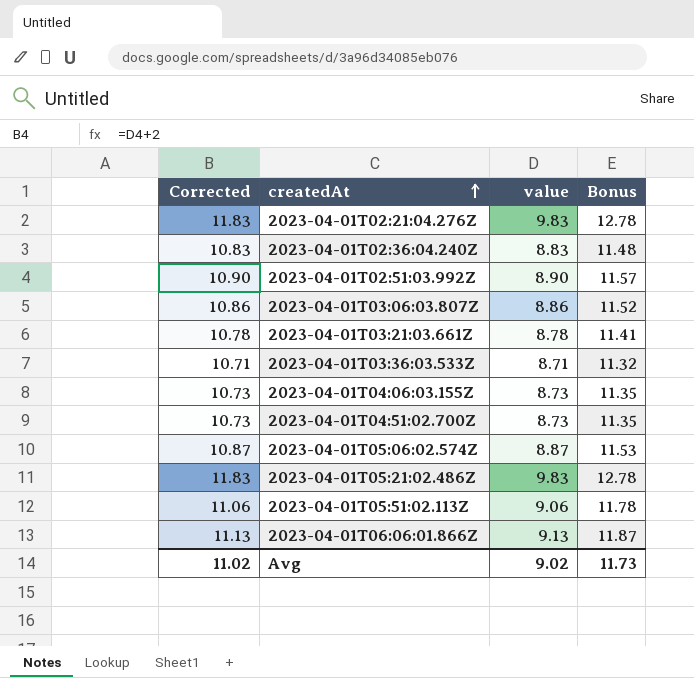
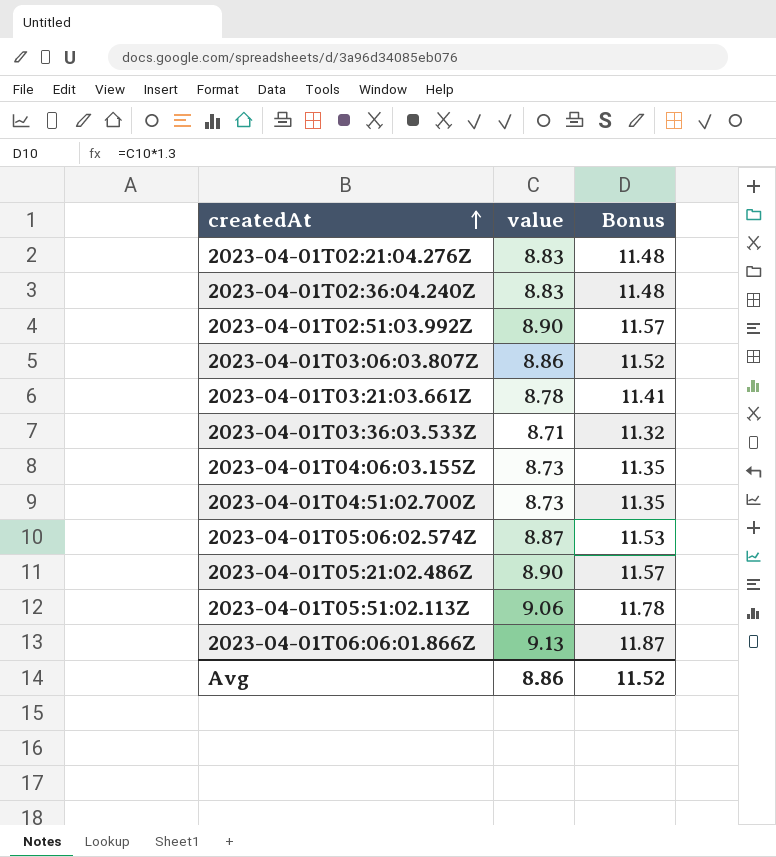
column Corrected | formula: [value] + 2 -> none
2023-04-01T02:21:04.276Z | value: 9.83 -> 8.83
2023-04-01T02:21:04.276Z | Bonus: 12.78 -> 11.48
2023-04-01T05:21:02.486Z | value: 9.83 -> 8.90
2023-04-01T05:21:02.486Z | Bonus: 12.78 -> 11.57
Avg | value: 9.02 -> 8.86
Avg | Bonus: 11.73 -> 11.52

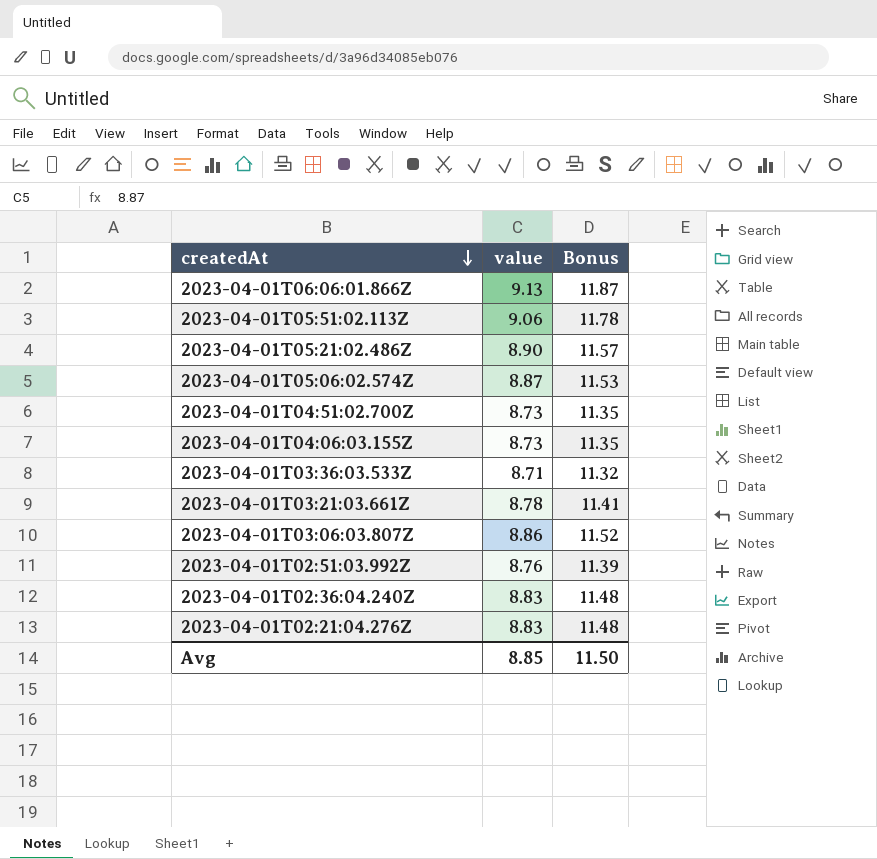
row order: createdAt ascending -> createdAt descending
2023-04-01T02:51:03.992Z | value: 8.90 -> 8.76
2023-04-01T02:51:03.992Z | Bonus: 11.57 -> 11.39
Avg | value: 8.86 -> 8.85
Avg | Bonus: 11.52 -> 11.50

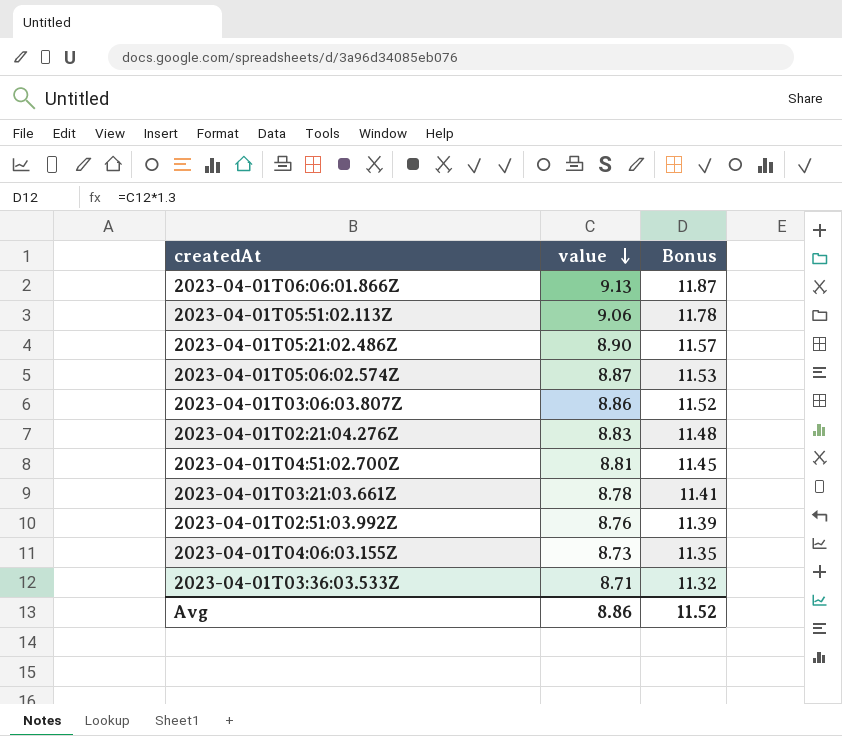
row order: createdAt descending -> value descending
row 2023-04-01T02:36:04.240Z: 8.83 | 11.48 -> none
2023-04-01T04:51:02.700Z | value: 8.73 -> 8.81
2023-04-01T04:51:02.700Z | Bonus: 11.35 -> 11.45
Avg | value: 8.85 -> 8.86
Avg | Bonus: 11.50 -> 11.52

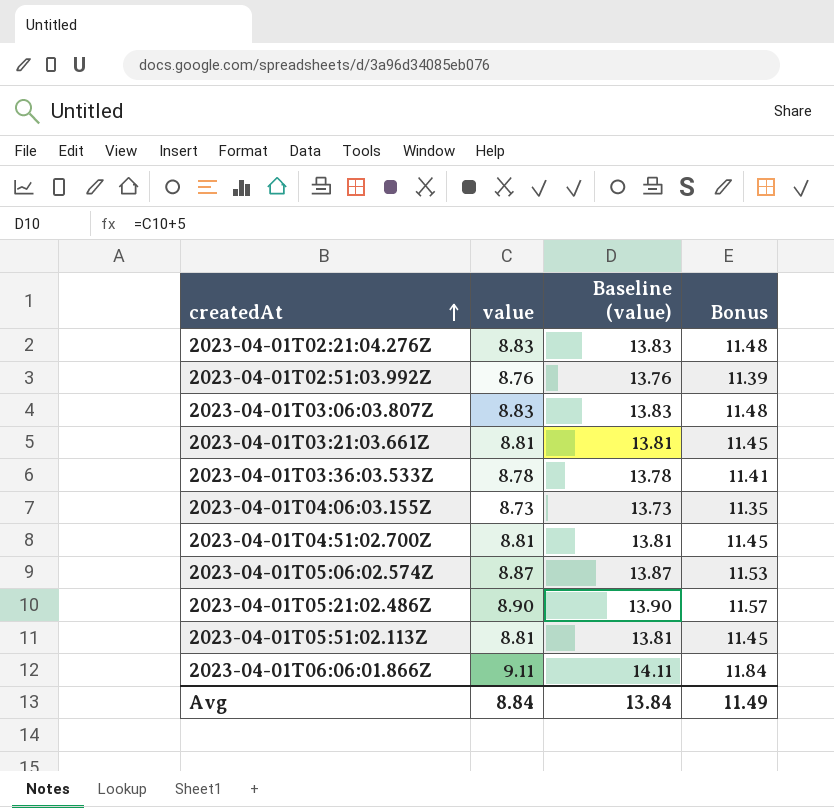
row order: value descending -> createdAt ascending
column Baseline (value) | formula: none -> [value] + 5
2023-04-01T03:06:03.807Z | value: 8.86 -> 8.83
2023-04-01T03:06:03.807Z | Bonus: 11.52 -> 11.48
2023-04-01T03:21:03.661Z | value: 8.78 -> 8.81
2023-04-01T03:21:03.661Z | Bonus: 11.41 -> 11.45
2023-04-01T03:36:03.533Z | value: 8.71 -> 8.78
2023-04-01T03:36:03.533Z | Bonus: 11.32 -> 11.41
2023-04-01T05:51:02.113Z | value: 9.06 -> 8.81
2023-04-01T05:51:02.113Z | Bonus: 11.78 -> 11.45
2023-04-01T06:06:01.866Z | value: 9.13 -> 9.11
2023-04-01T06:06:01.866Z | Bonus: 11.87 -> 11.84
Avg | value: 8.86 -> 8.84
Avg | Bonus: 11.52 -> 11.49

